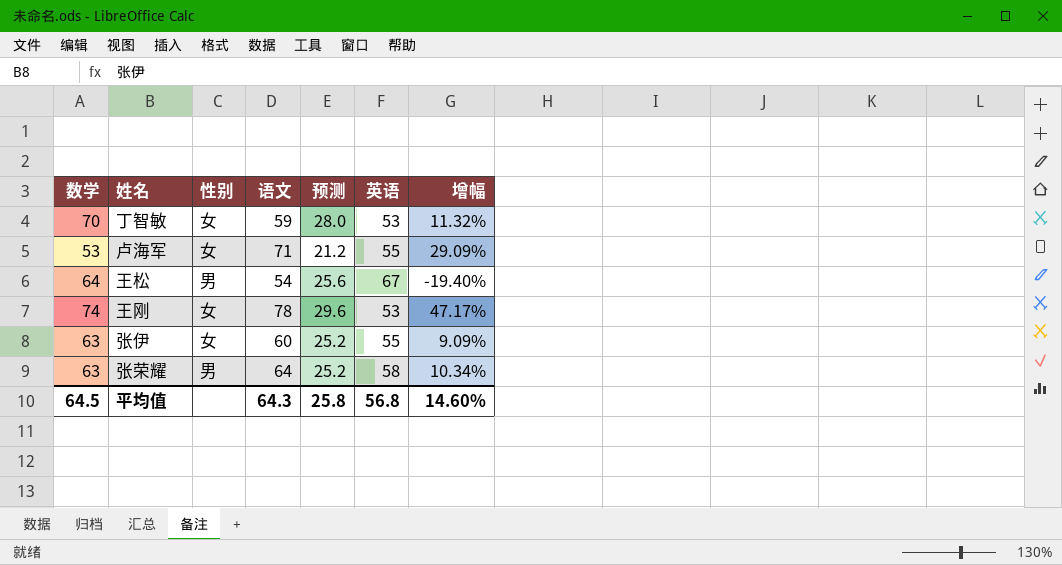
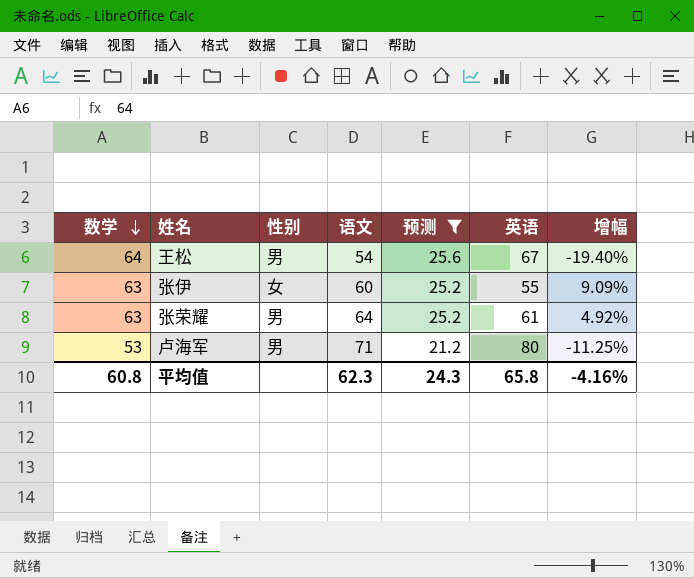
filter: none -> 预测 <= 25.6
row order: none -> 数学 descending
张荣耀 | 英语: 58 -> 61
张荣耀 | 增幅: 10.34% -> 4.92%
卢海军 | 性别: 女 -> 男
卢海军 | 英语: 55 -> 80
卢海军 | 增幅: 29.09% -> -11.25%
平均值 | 数学: 64.5 -> 60.8
平均值 | 语文: 64.3 -> 62.3
平均值 | 预测: 25.8 -> 24.3
平均值 | 英语: 56.8 -> 65.8
平均值 | 增幅: 14.60% -> -4.16%

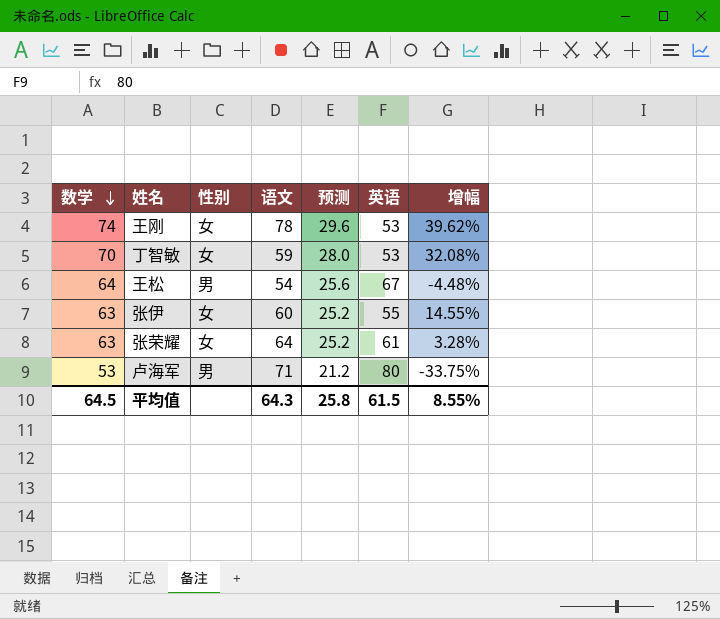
filter: 预测 <= 25.6 -> none
column 增幅 | formula: ([语文] - [英语]) / [英语] -> ([数学] - [英语]) / [英语]
张荣耀 | 性别: 男 -> 女
平均值 | 数学: 60.8 -> 64.5
平均值 | 语文: 62.3 -> 64.3
平均值 | 预测: 24.3 -> 25.8
平均值 | 英语: 65.8 -> 61.5
平均值 | 增幅: -4.16% -> 8.55%

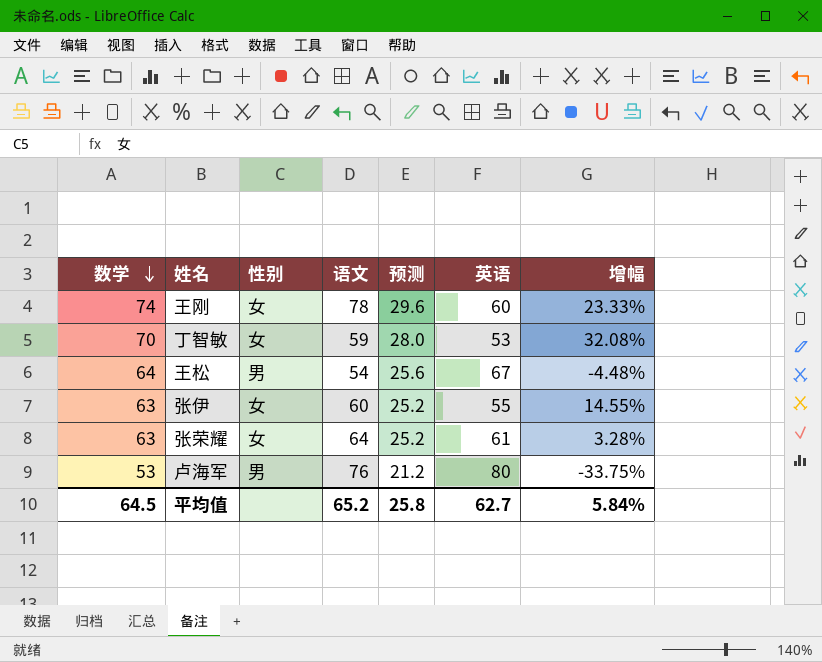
王刚 | 英语: 53 -> 60
王刚 | 增幅: 39.62% -> 23.33%
卢海军 | 语文: 71 -> 76
平均值 | 语文: 64.3 -> 65.2
平均值 | 英语: 61.5 -> 62.7
平均值 | 增幅: 8.55% -> 5.84%

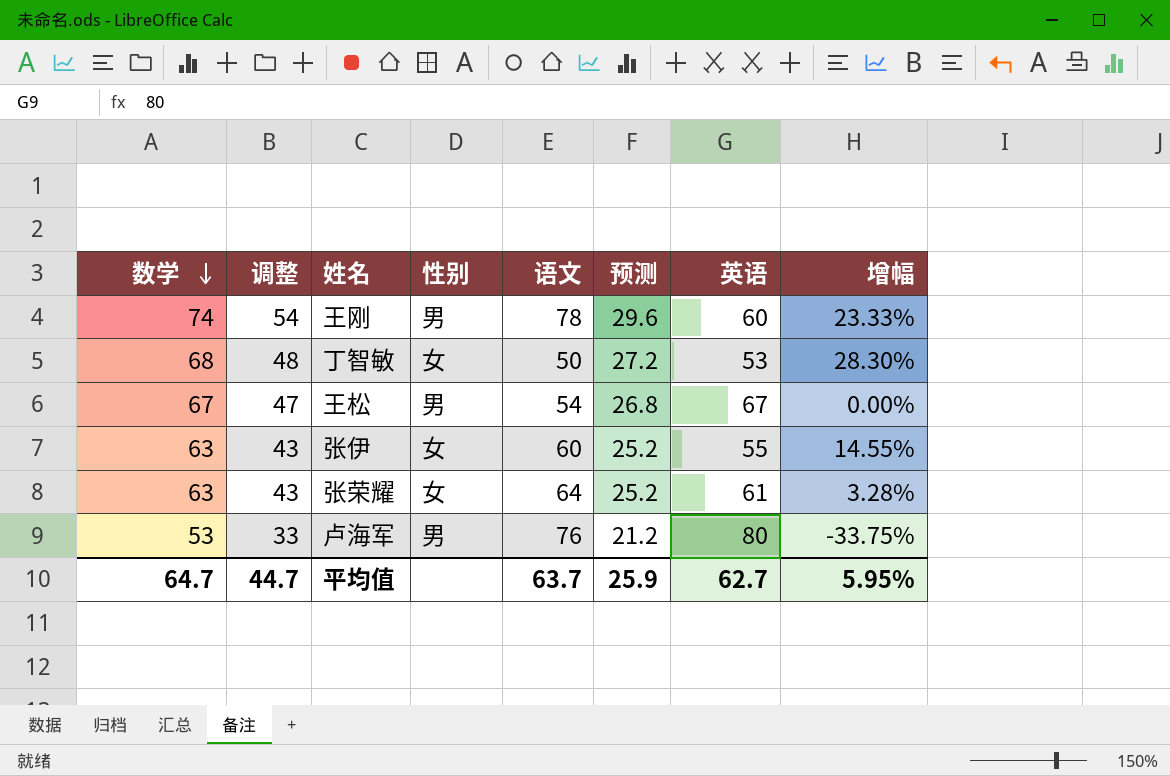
column 调整 | formula: none -> [数学] - 20
王刚 | 性别: 女 -> 男
丁智敏 | 数学: 70 -> 68
丁智敏 | 语文: 59 -> 50
丁智敏 | 预测: 28.0 -> 27.2
丁智敏 | 增幅: 32.08% -> 28.30%
王松 | 数学: 64 -> 67
王松 | 预测: 25.6 -> 26.8
王松 | 增幅: -4.48% -> 0.00%
平均值 | 数学: 64.5 -> 64.7
平均值 | 语文: 65.2 -> 63.7
平均值 | 预测: 25.8 -> 25.9
平均值 | 增幅: 5.84% -> 5.95%

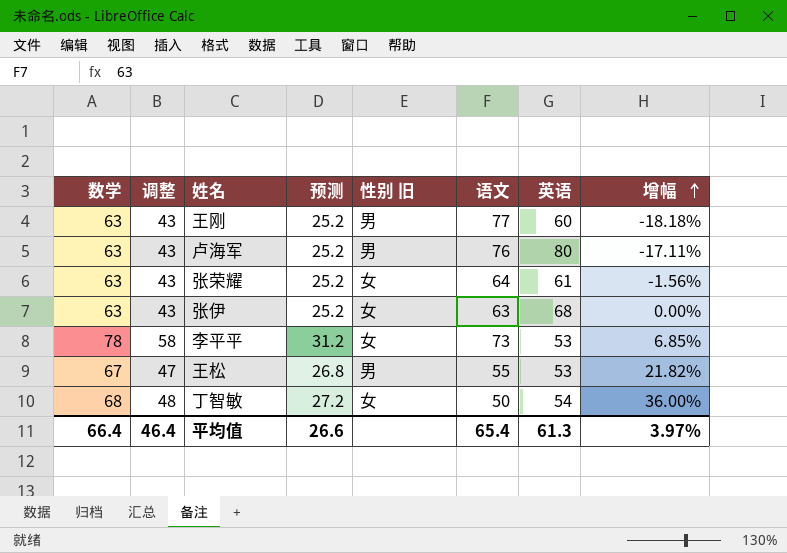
row order: 数学 descending -> 增幅 ascending
column 预测 | position: 6 -> 4
column name: 性别 -> 性别 旧
column 增幅 | formula: ([数学] - [英语]) / [英语] -> ([数学] - [语文]) / [语文]
王刚 | 数学: 74 -> 63
王刚 | 调整: 54 -> 43
王刚 | 预测: 29.6 -> 25.2
王刚 | 语文: 78 -> 77
卢海军 | 数学: 53 -> 63
卢海军 | 调整: 33 -> 43
卢海军 | 预测: 21.2 -> 25.2
张伊 | 语文: 60 -> 63
张伊 | 英语: 55 -> 68
row 李平平: none -> 78 | 58 | 31.2 | 女 | 73 | 53 | 6.85%
王松 | 语文: 54 -> 55
王松 | 英语: 67 -> 53
丁智敏 | 英语: 53 -> 54
平均值 | 数学: 64.7 -> 66.4
平均值 | 调整: 44.7 -> 46.4
平均值 | 预测: 25.9 -> 26.6
平均值 | 语文: 63.7 -> 65.4
平均值 | 英语: 62.7 -> 61.3
平均值 | 增幅: 5.95% -> 3.97%

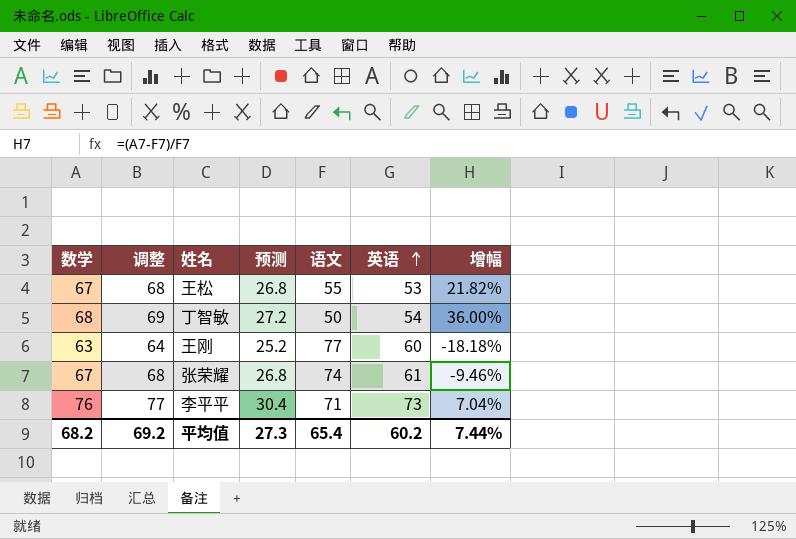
row order: 增幅 ascending -> 英语 ascending
column 性别 旧 | position: 5 -> none
column 调整 | formula: [数学] - 20 -> [数学] + 1
row 卢海军: 63 | 43 | 25.2 | 男 | 76 | 80 | -17.11% -> none
row 张伊: 63 | 43 | 25.2 | 女 | 63 | 68 | 0.00% -> none
张荣耀 | 数学: 63 -> 67
张荣耀 | 预测: 25.2 -> 26.8
张荣耀 | 语文: 64 -> 74
张荣耀 | 增幅: -1.56% -> -9.46%
李平平 | 数学: 78 -> 76
李平平 | 预测: 31.2 -> 30.4
李平平 | 语文: 73 -> 71
李平平 | 英语: 53 -> 73
李平平 | 增幅: 6.85% -> 7.04%
平均值 | 数学: 66.4 -> 68.2
平均值 | 调整: 46.4 -> 69.2
平均值 | 预测: 26.6 -> 27.3
平均值 | 英语: 61.3 -> 60.2
平均值 | 增幅: 3.97% -> 7.44%

